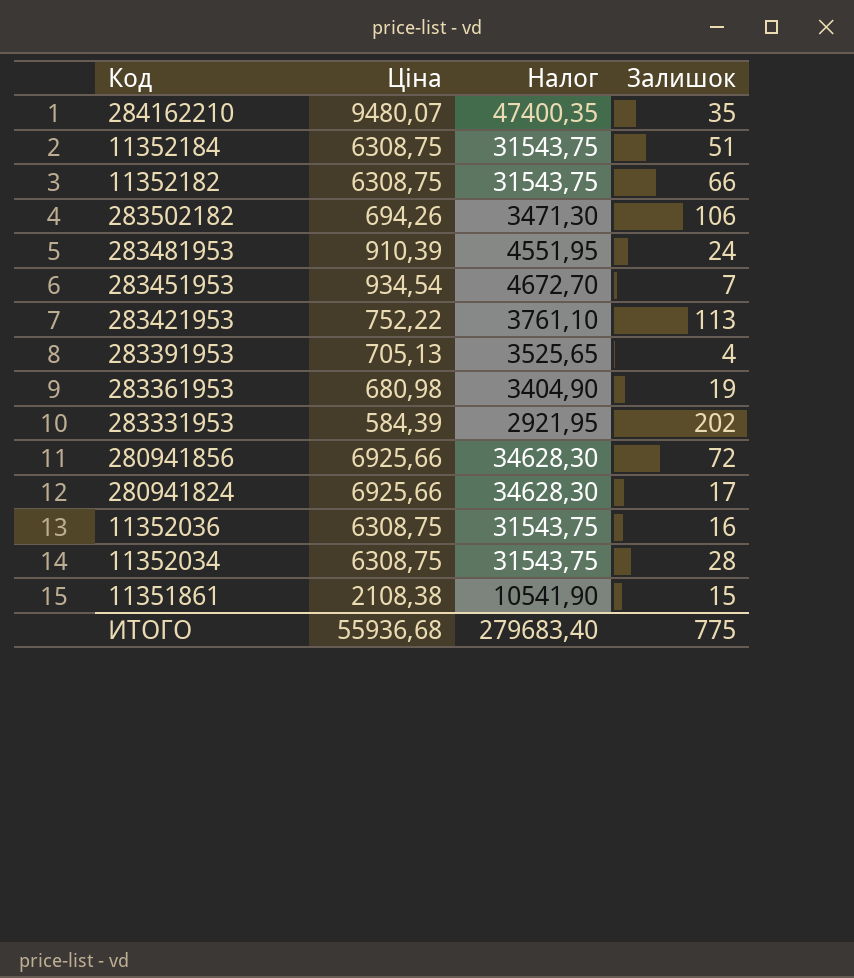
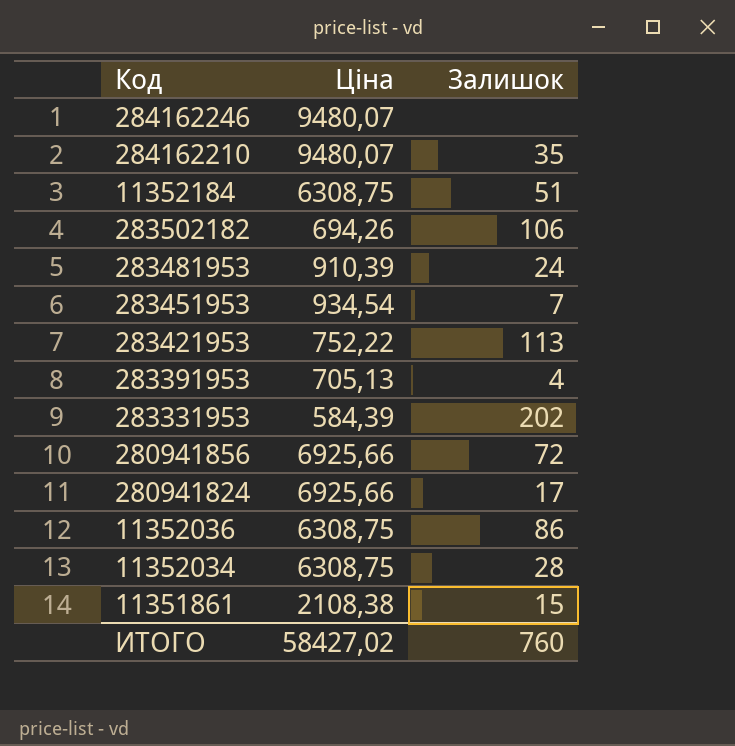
column Налог | formula: [Ціна] * 5 -> none
row 11352182: 6308,75 | 31543,75 | 66 -> none
row 283361953: 680,98 | 3404,90 | 19 -> none
row 284162246: none -> 9480,07 | none
11352036 | Залишок: 16 -> 86
ИТОГО | Ціна: 55936,68 -> 58427,02
ИТОГО | Залишок: 775 -> 760

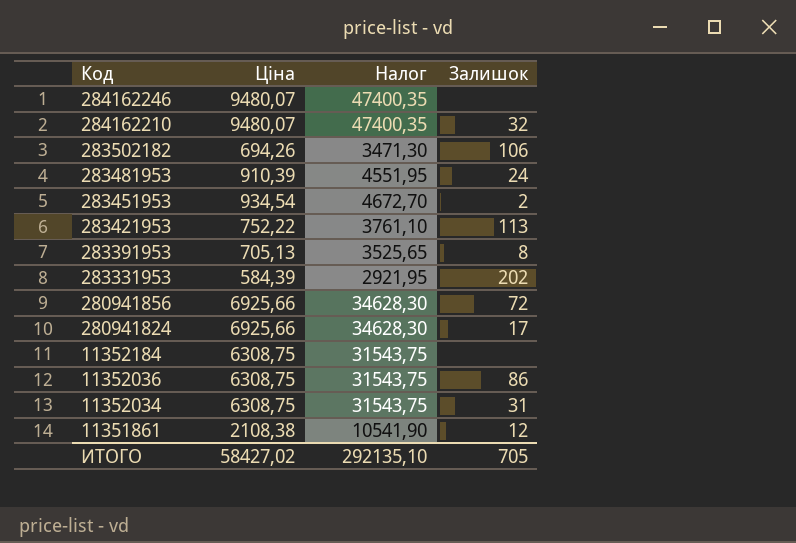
row order: none -> Код descending
column Налог | formula: none -> [Ціна] * 5
284162210 | Залишок: 35 -> 32
283451953 | Залишок: 7 -> 2
283391953 | Залишок: 4 -> 8
11352184 | Залишок: 51 -> none
11352034 | Залишок: 28 -> 31
11351861 | Залишок: 15 -> 12
ИТОГО | Залишок: 760 -> 705

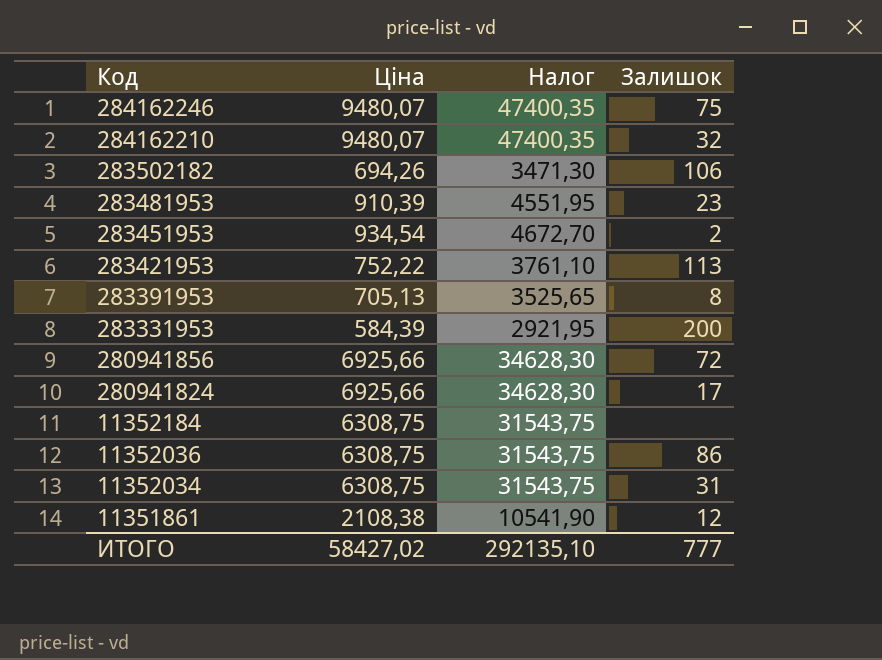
284162246 | Залишок: none -> 75
283481953 | Залишок: 24 -> 23
283331953 | Залишок: 202 -> 200
ИТОГО | Залишок: 705 -> 777

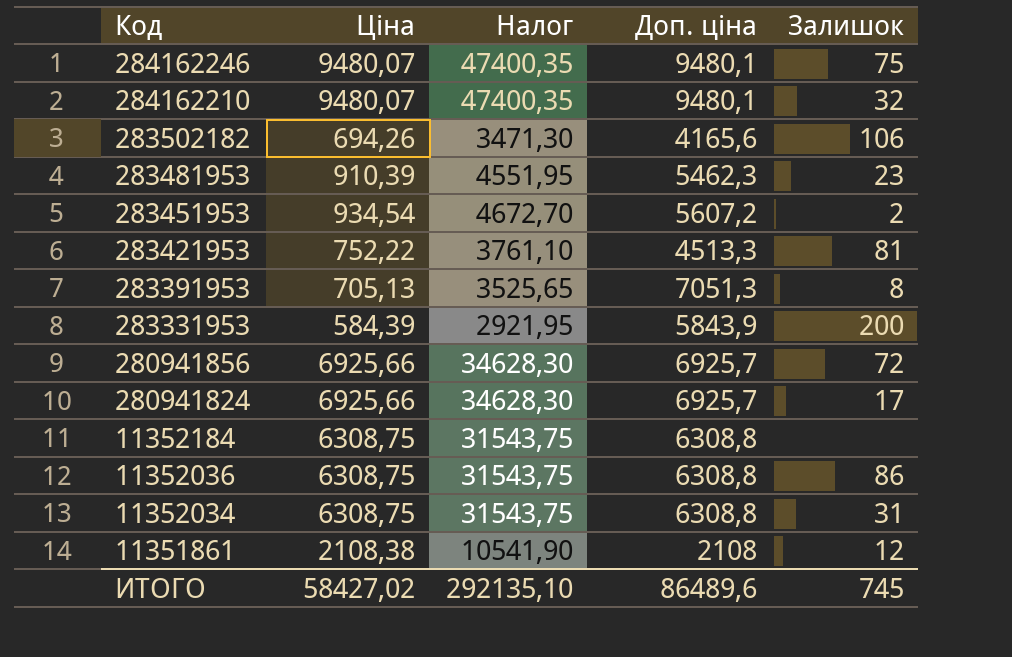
column Доп. ціна | position: none -> 4
283421953 | Залишок: 113 -> 81
ИТОГО | Залишок: 777 -> 745

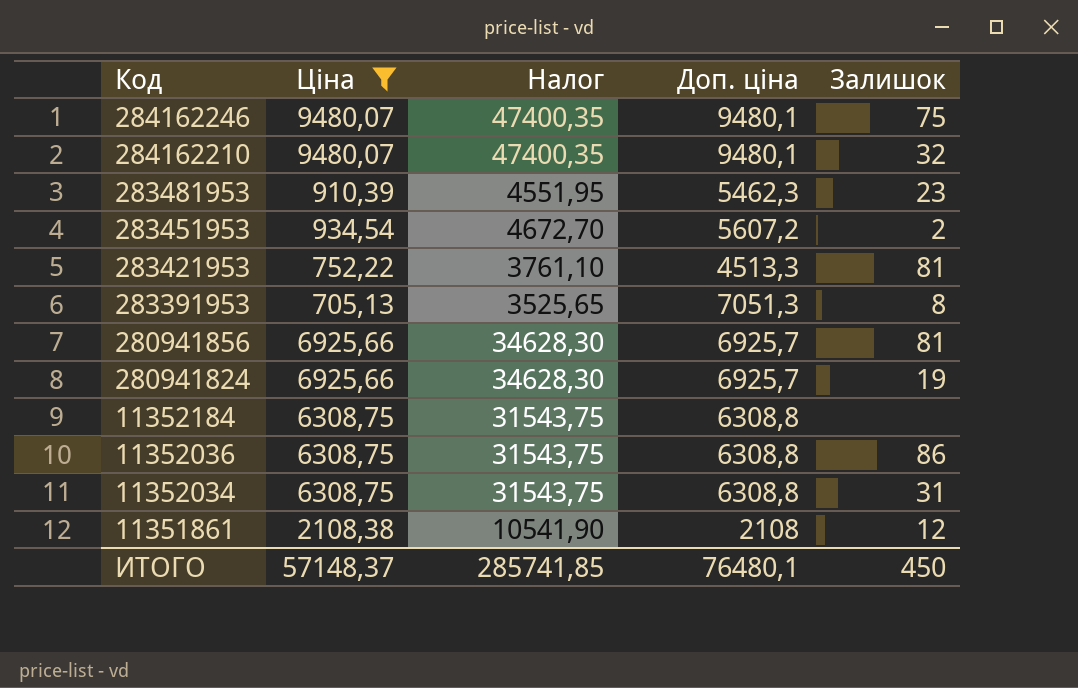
filter: none -> Ціна >= 705,13
280941856 | Залишок: 72 -> 81
280941824 | Залишок: 17 -> 19
ИТОГО | Ціна: 58427,02 -> 57148,37
ИТОГО | Налог: 292135,10 -> 285741,85
ИТОГО | Доп. ціна: 86489,6 -> 76480,1
ИТОГО | Залишок: 745 -> 450

